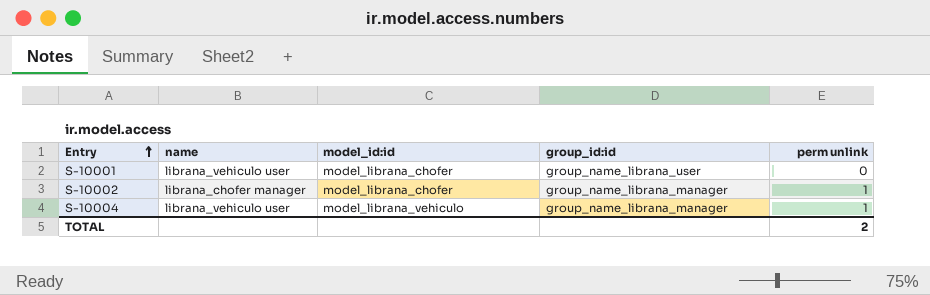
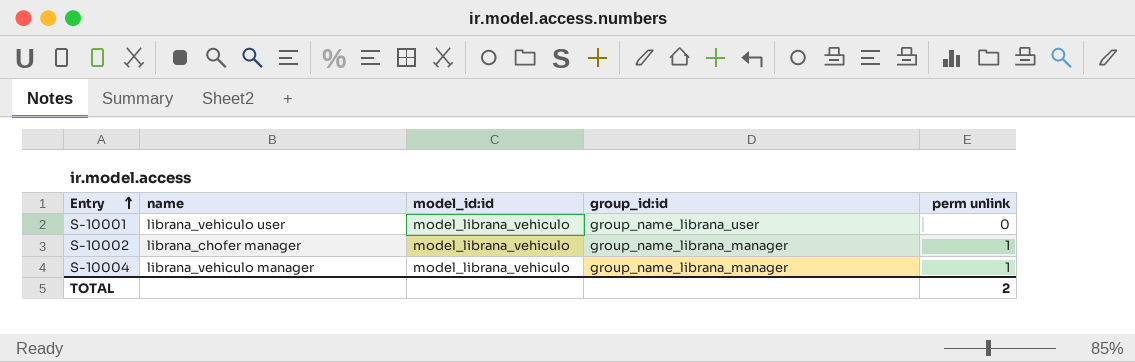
S-10001 | model_id:id: model_librana_chofer -> model_librana_vehiculo
S-10002 | model_id:id: model_librana_chofer -> model_librana_vehiculo
S-10004 | name: librana_vehiculo user -> librana_vehiculo manager

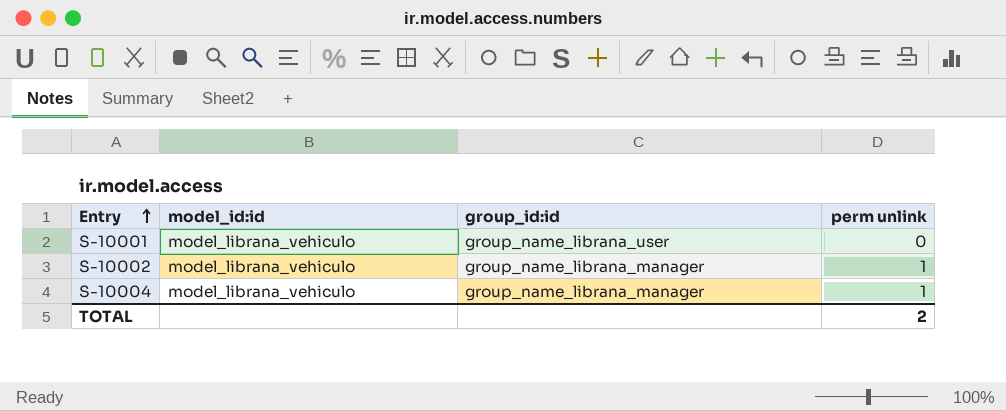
column name | position: 2 -> none

